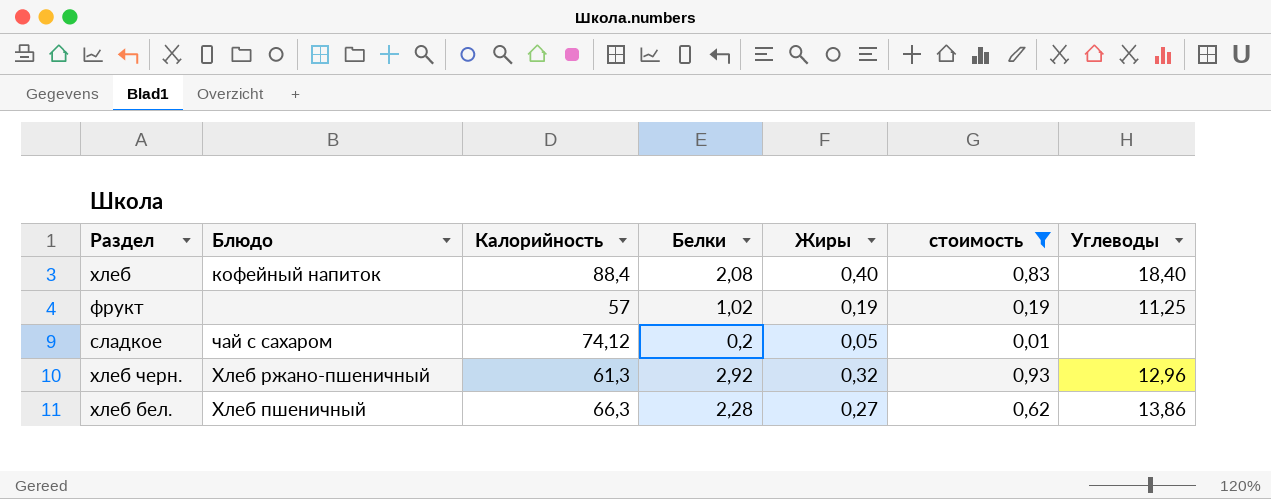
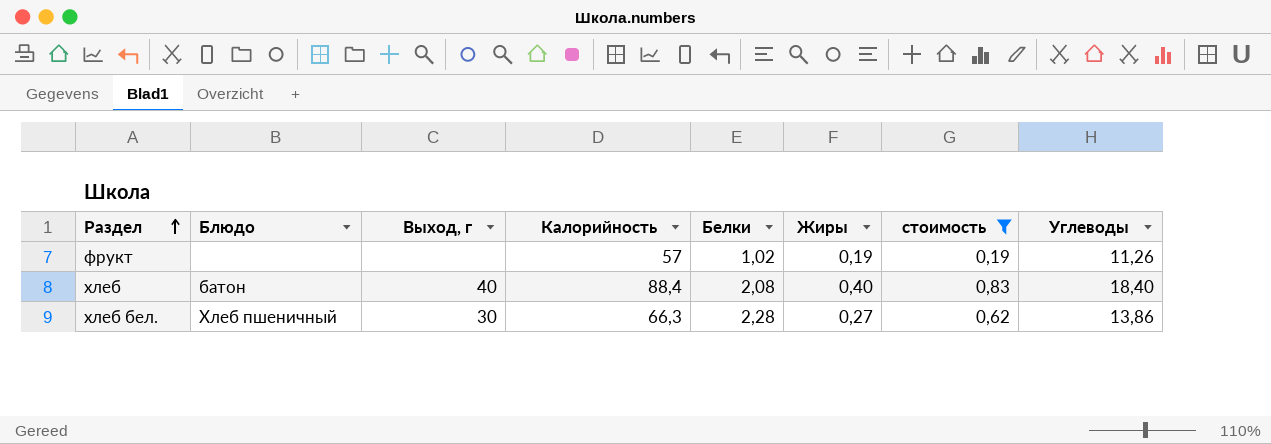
row order: none -> Раздел ascending
column Выход, г | position: none -> 3
row сладкое: чай с сахаром | 74,12 | 0,2 | 0,05 | 0,01 | none -> none
row хлеб черн.: Хлеб ржано-пшеничный | 61,3 | 2,92 | 0,32 | 0,93 | 12,96 -> none
фрукт | Углеводы: 11,25 -> 11,26
хлеб | Блюдо: кофейный напиток -> батон

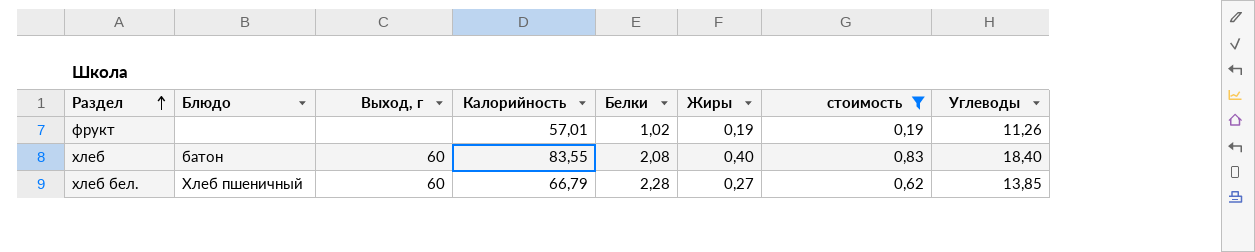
фрукт | Калорийность: 57 -> 57,01
хлеб | Выход, г: 40 -> 60
хлеб | Калорийность: 88,4 -> 83,55
хлеб бел. | Выход, г: 30 -> 60
хлеб бел. | Калорийность: 66,3 -> 66,79
хлеб бел. | Углеводы: 13,86 -> 13,85

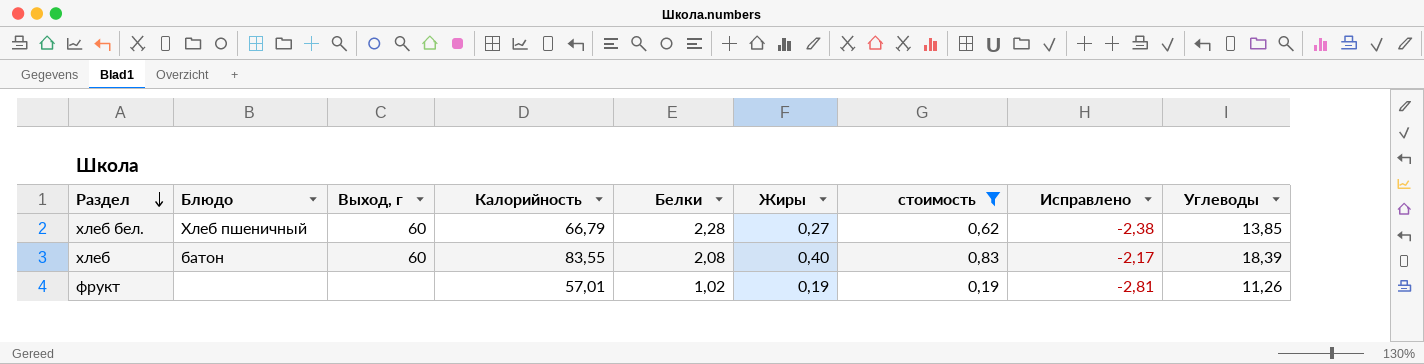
row order: Раздел ascending -> Раздел descending
column Исправлено | formula: none -> [стоимость] - 3
хлеб | Углеводы: 18,40 -> 18,39

